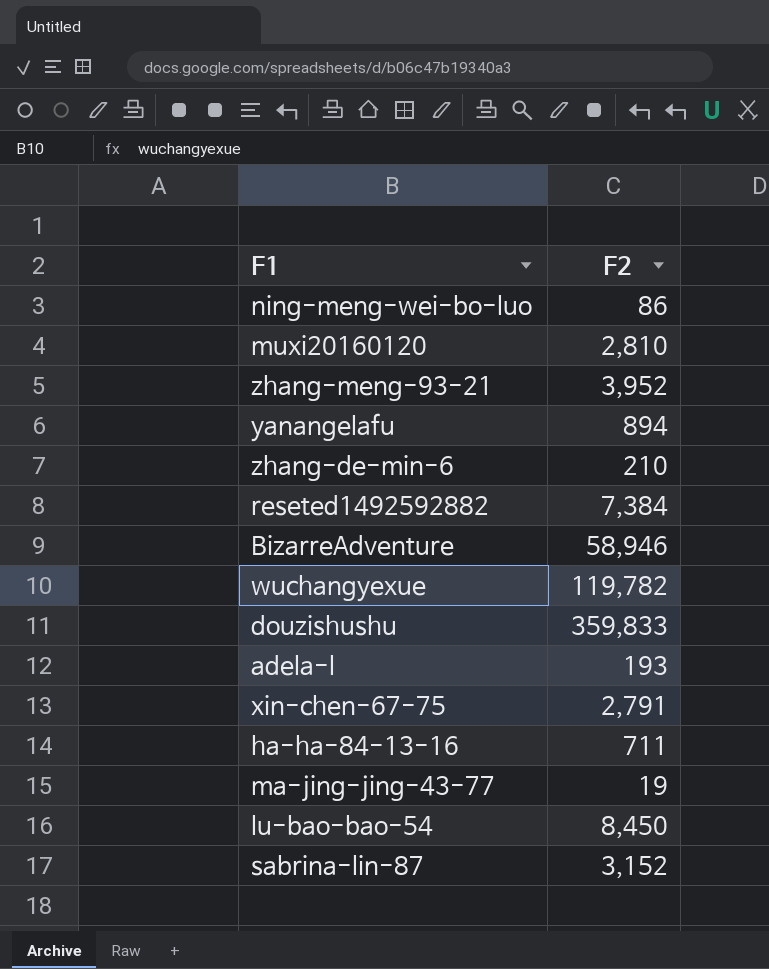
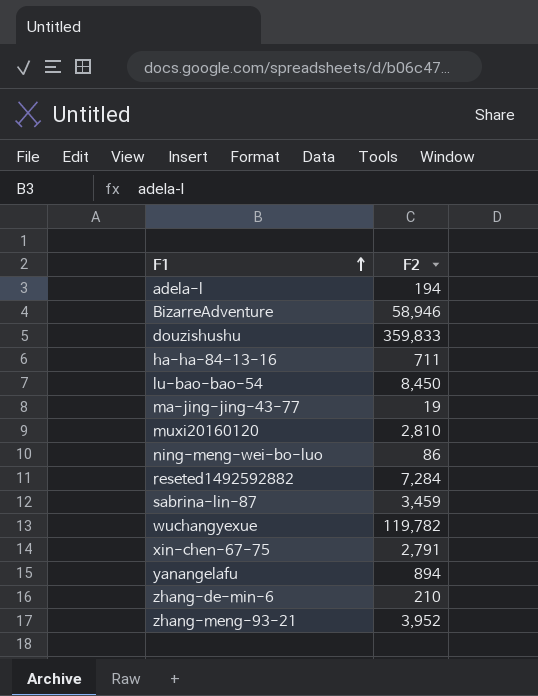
row order: none -> F1 ascending
adela-l | F2: 193 -> 194
reseted1492592882 | F2: 7,384 -> 7,284
sabrina-lin-87 | F2: 3,152 -> 3,459

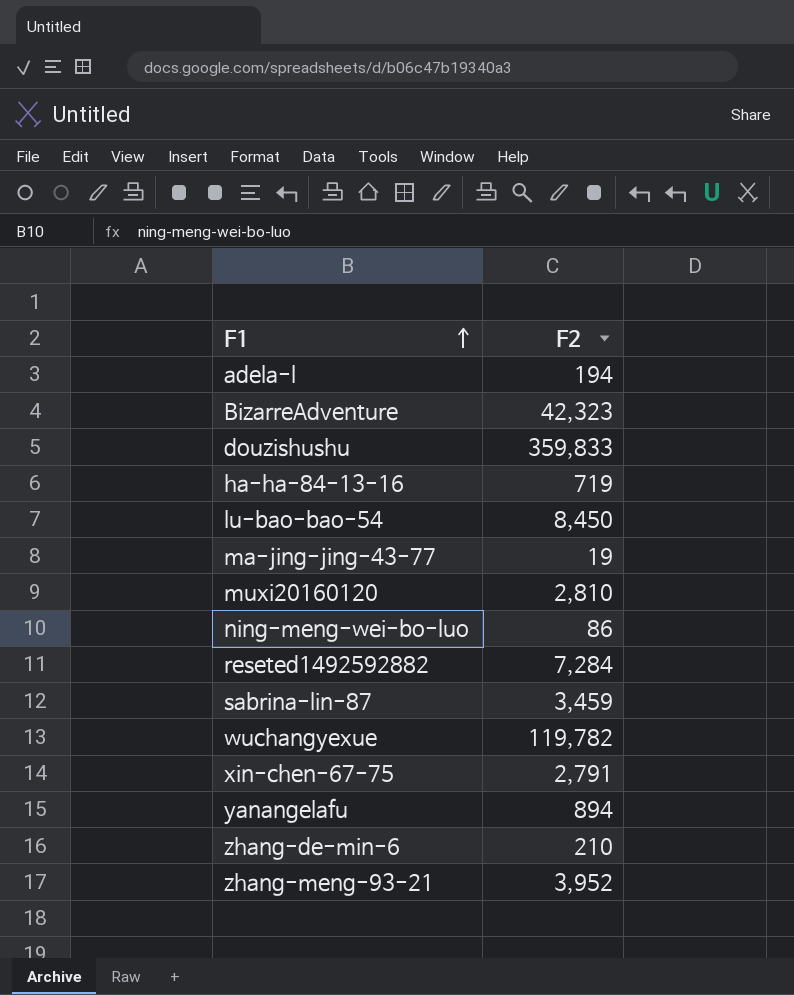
BizarreAdventure | F2: 58,946 -> 42,323
ha-ha-84-13-16 | F2: 711 -> 719

